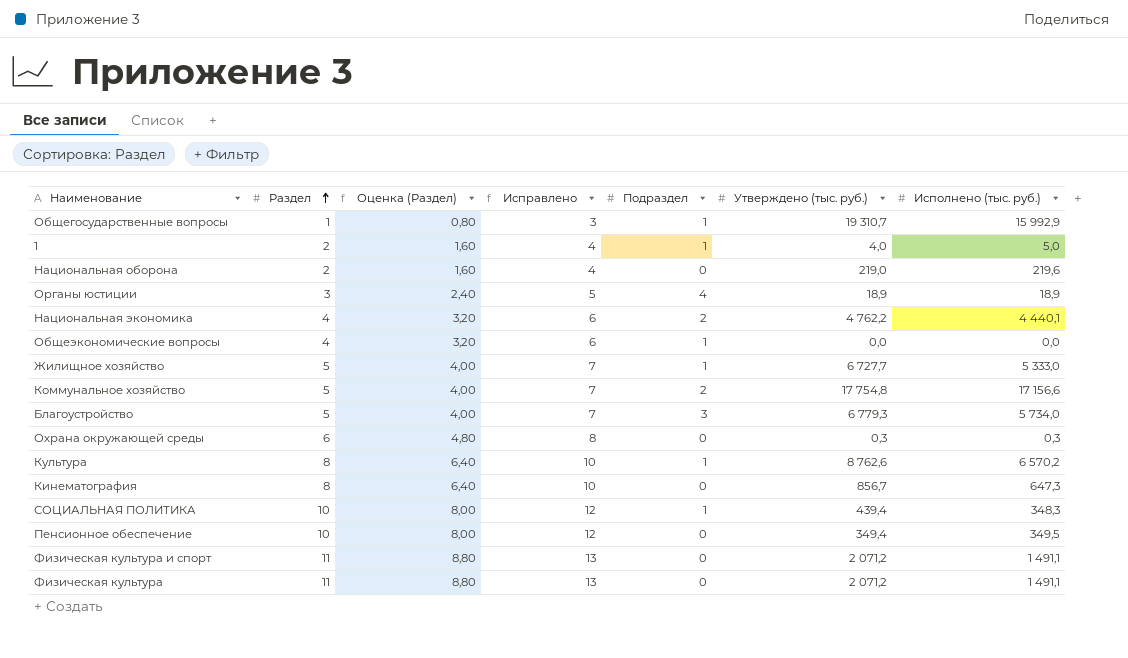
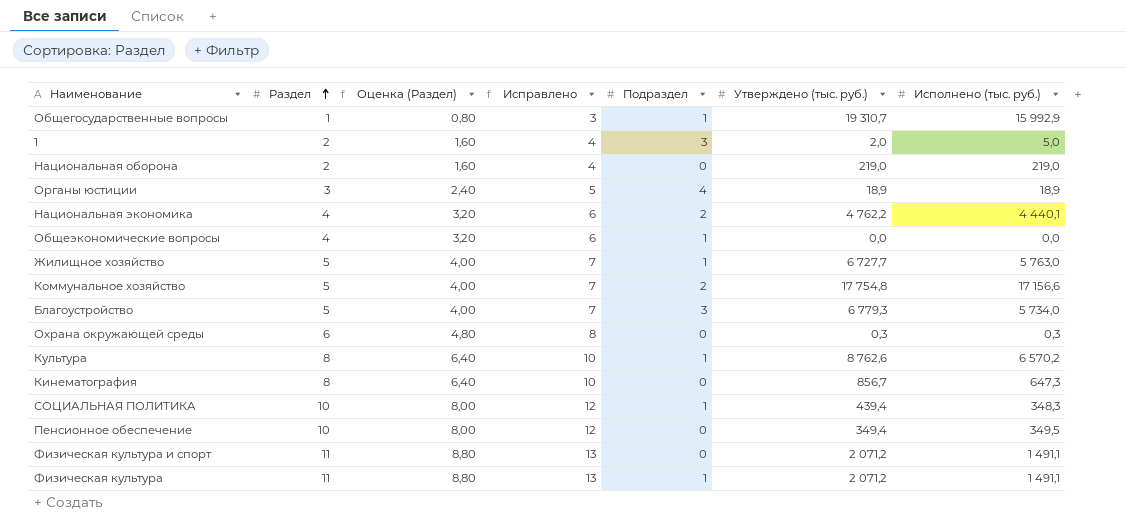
1 | Подраздел: 1 -> 3
1 | Утверждено (тыс. руб.): 4,0 -> 2,0
Национальная оборона | Исполнено (тыс. руб.): 219,6 -> 219,0
Жилищное хозяйство | Исполнено (тыс. руб.): 5 333,0 -> 5 763,0
Физическая культура | Подраздел: 0 -> 1

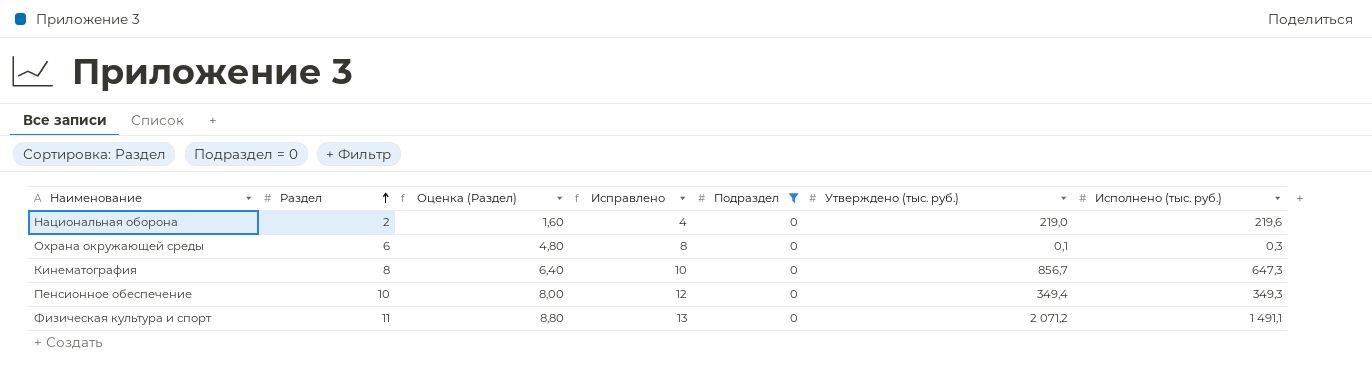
filter: none -> Подраздел = 0
Национальная оборона | Исполнено (тыс. руб.): 219,0 -> 219,6
Охрана окружающей среды | Утверждено (тыс. руб.): 0,3 -> 0,1
Пенсионное обеспечение | Исполнено (тыс. руб.): 349,5 -> 349,3

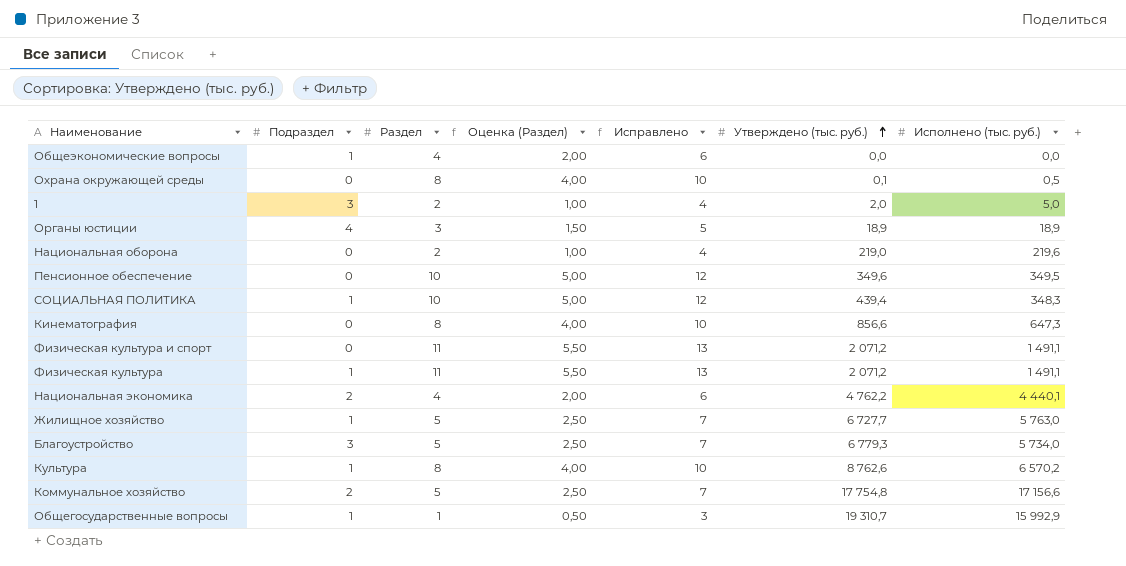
filter: Подраздел = 0 -> none
row order: Раздел ascending -> Утверждено (тыс. руб.) ascending
column Подраздел | position: 5 -> 2
column Оценка (Раздел) | formula: [Раздел] * 0,8 -> [Раздел] * 0,5
Охрана окружающей среды | Раздел: 6 -> 8
Охрана окружающей среды | Исправлено: 8 -> 10
Охрана окружающей среды | Исполнено (тыс. руб.): 0,3 -> 0,5
Пенсионное обеспечение | Утверждено (тыс. руб.): 349,4 -> 349,6
Пенсионное обеспечение | Исполнено (тыс. руб.): 349,3 -> 349,5
Кинематография | Утверждено (тыс. руб.): 856,7 -> 856,6

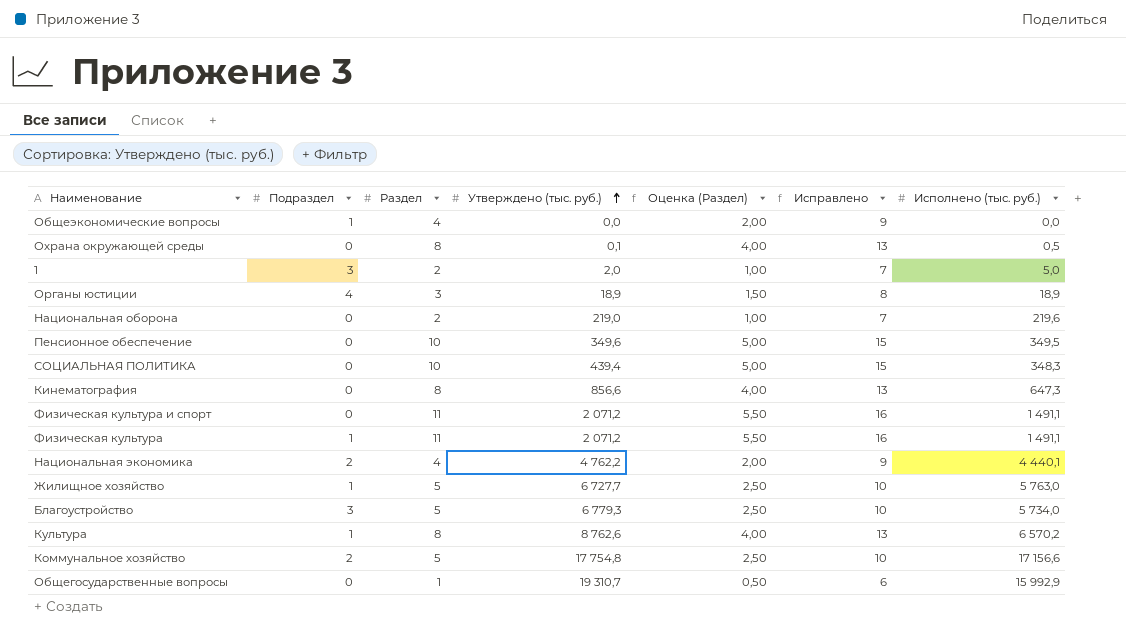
column Утверждено (тыс. руб.) | position: 6 -> 4
column Исправлено | formula: [Раздел] + 2 -> [Раздел] + 5
СОЦИАЛЬНАЯ ПОЛИТИКА | Подраздел: 1 -> 0
Общегосударственные вопросы | Подраздел: 1 -> 0

